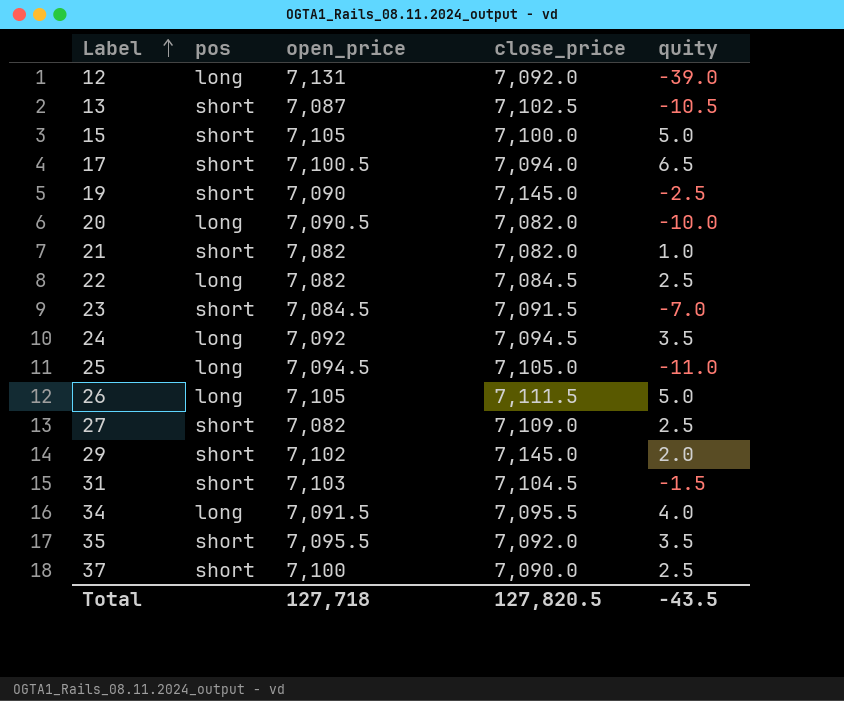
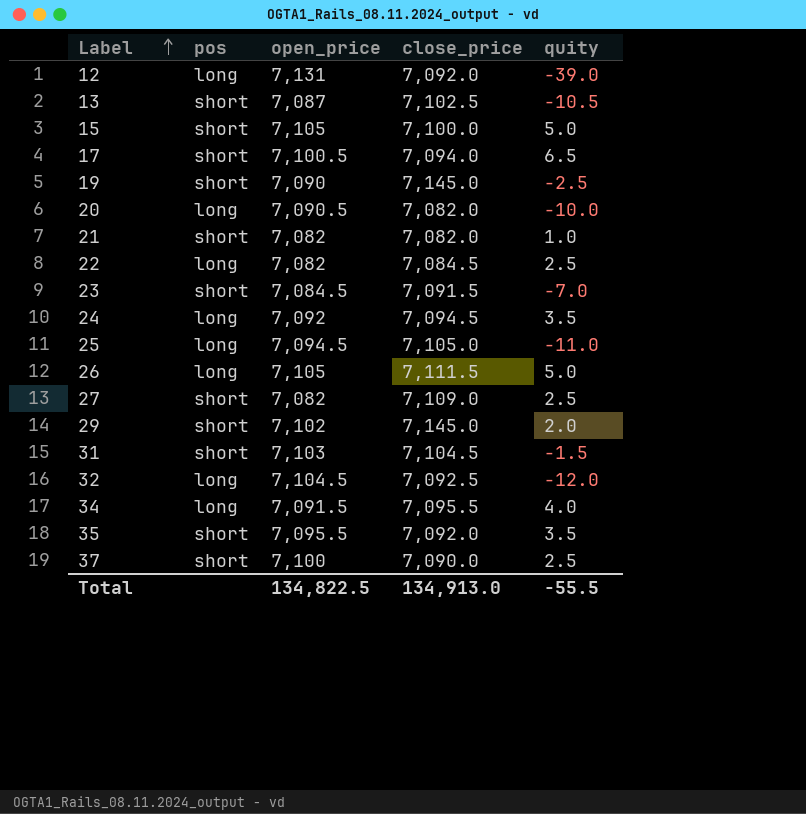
row 32: none -> long | 7,104.5 | 7,092.5 | -12.0
Total | open_price: 127,718 -> 134,822.5
Total | close_price: 127,820.5 -> 134,913.0
Total | quity: -43.5 -> -55.5

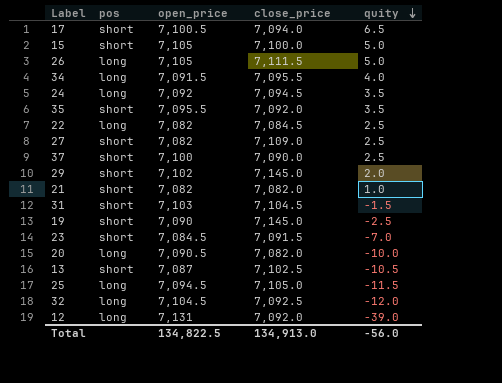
row order: Label ascending -> quity descending
25 | quity: -11.0 -> -11.5
Total | quity: -55.5 -> -56.0

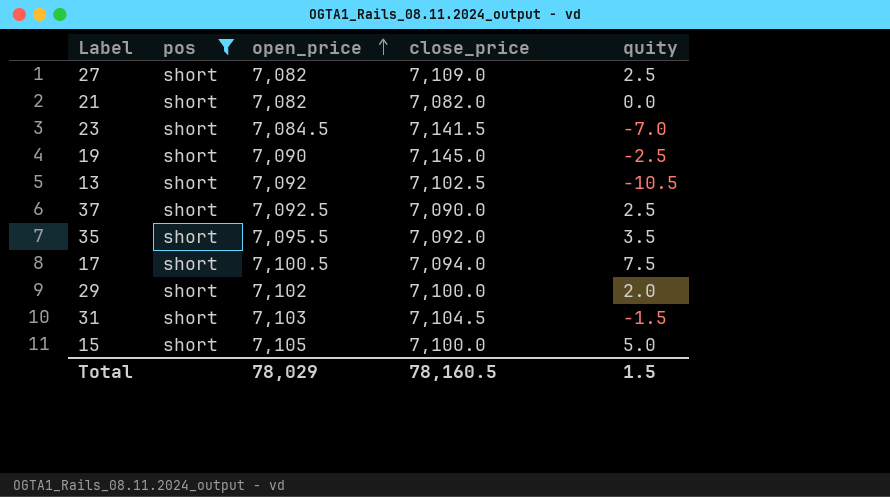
filter: none -> pos = short
row order: quity descending -> open_price ascending
21 | quity: 1.0 -> 0.0
23 | close_price: 7,091.5 -> 7,141.5
13 | open_price: 7,087 -> 7,092
37 | open_price: 7,100 -> 7,092.5
17 | quity: 6.5 -> 7.5
29 | close_price: 7,145.0 -> 7,100.0
Total | open_price: 134,822.5 -> 78,029
Total | close_price: 134,913.0 -> 78,160.5
Total | quity: -56.0 -> 1.5

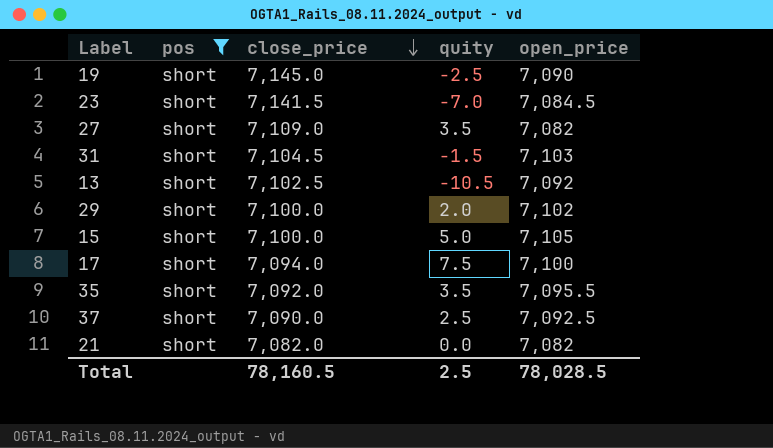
row order: open_price ascending -> close_price descending
column open_price | position: 3 -> 5
27 | quity: 2.5 -> 3.5
17 | open_price: 7,100.5 -> 7,100
Total | quity: 1.5 -> 2.5
Total | open_price: 78,029 -> 78,028.5

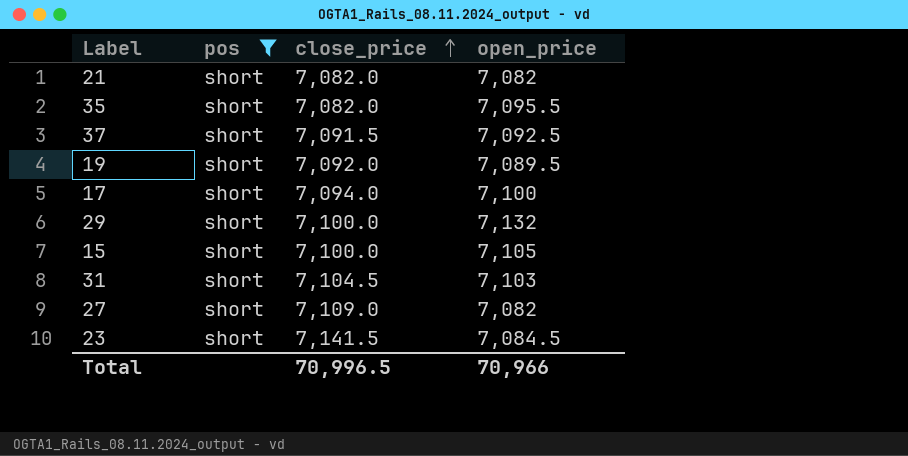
row order: close_price descending -> close_price ascending
column quity | position: 4 -> none
row 13: short | 7,102.5 | -10.5 | 7,092 -> none
35 | close_price: 7,092.0 -> 7,082.0
37 | close_price: 7,090.0 -> 7,091.5
19 | close_price: 7,145.0 -> 7,092.0
19 | open_price: 7,090 -> 7,089.5
29 | open_price: 7,102 -> 7,132
Total | close_price: 78,160.5 -> 70,996.5
Total | open_price: 78,028.5 -> 70,966

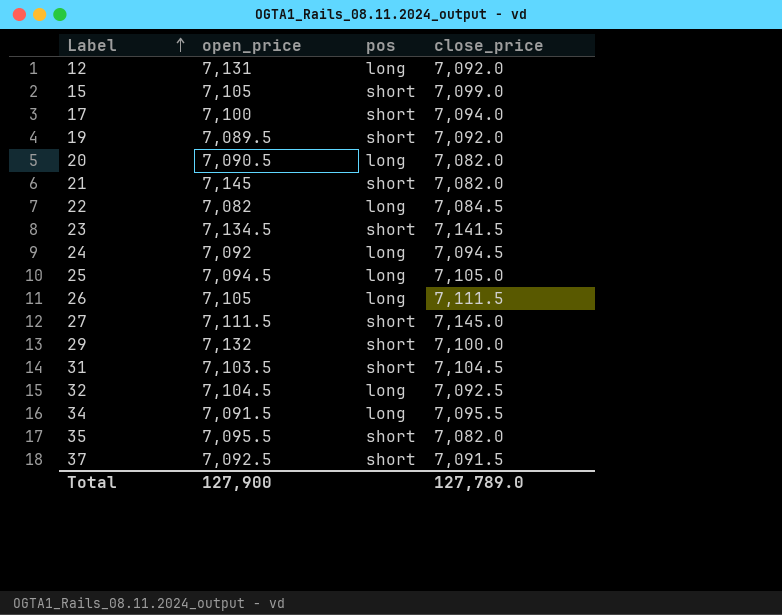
filter: pos = short -> none
row order: close_price ascending -> Label ascending
column open_price | position: 4 -> 2
15 | close_price: 7,100.0 -> 7,099.0
21 | open_price: 7,082 -> 7,145
23 | open_price: 7,084.5 -> 7,134.5
27 | open_price: 7,082 -> 7,111.5
27 | close_price: 7,109.0 -> 7,145.0
31 | open_price: 7,103 -> 7,103.5
Total | open_price: 70,966 -> 127,900
Total | close_price: 70,996.5 -> 127,789.0

